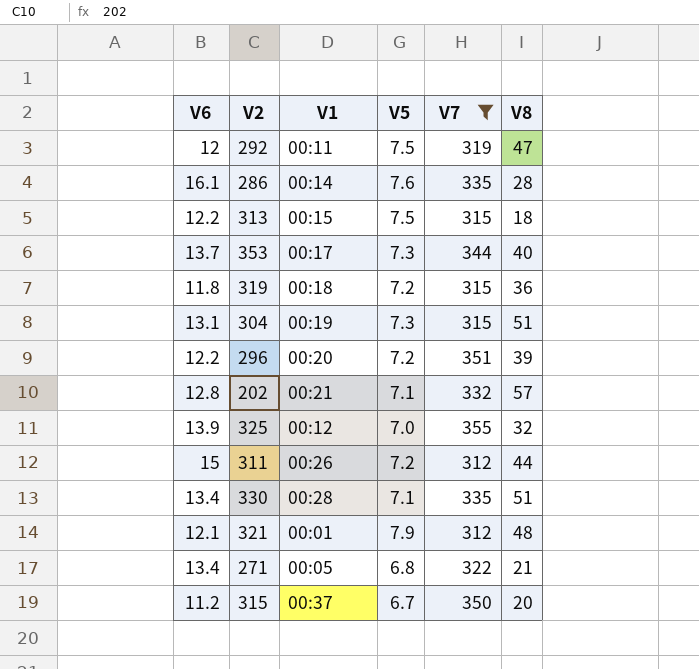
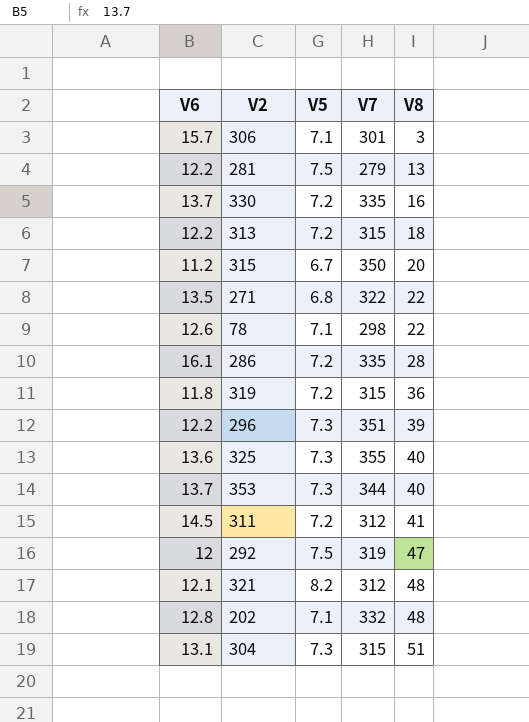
filter: V7 >= 312 -> none
row order: none -> V8 ascending
column V1 | position: 3 -> none
330 | V6: 13.4 -> 13.7
330 | V5: 7.1 -> 7.2
330 | V8: 51 -> 16
313 | V5: 7.5 -> 7.2
271 | V6: 13.4 -> 13.5
271 | V8: 21 -> 22
286 | V5: 7.6 -> 7.2
296 | V5: 7.2 -> 7.3
325 | V6: 13.9 -> 13.6
325 | V5: 7.0 -> 7.3
325 | V8: 32 -> 40
311 | V6: 15 -> 14.5
311 | V8: 44 -> 41
321 | V5: 7.9 -> 8.2
202 | V8: 57 -> 48

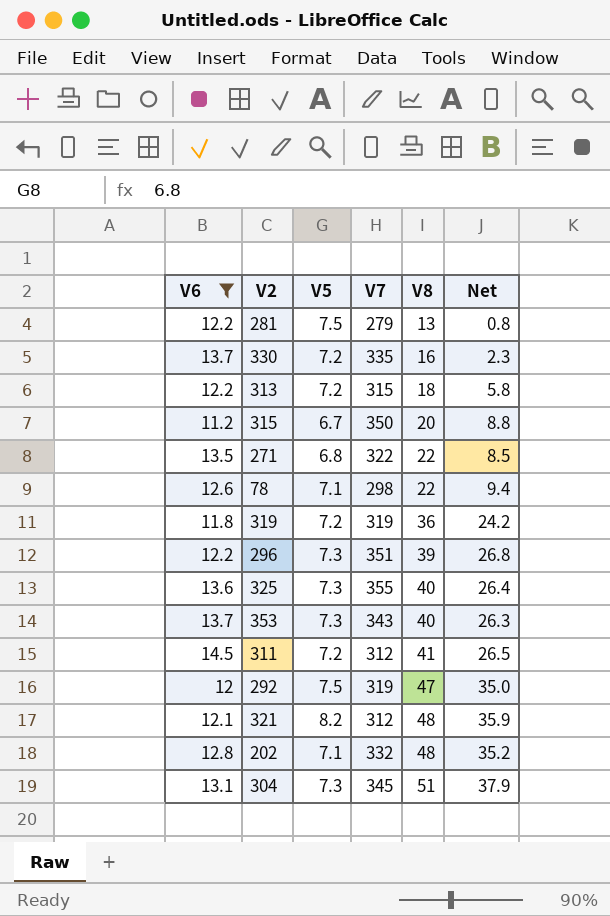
filter: none -> V6 <= 14.5
column Net | formula: none -> [V8] - [V6]
319 | V7: 315 -> 319
353 | V7: 344 -> 343
304 | V7: 315 -> 345

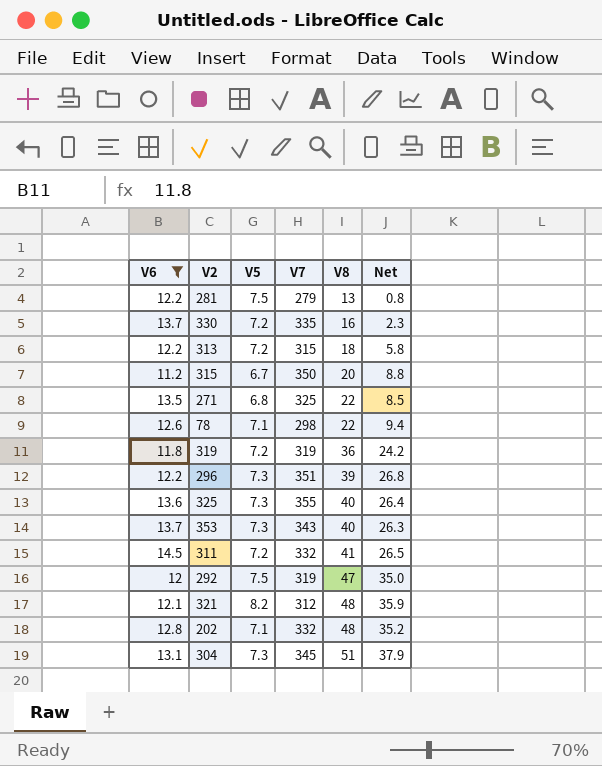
271 | V7: 322 -> 325
311 | V7: 312 -> 332

